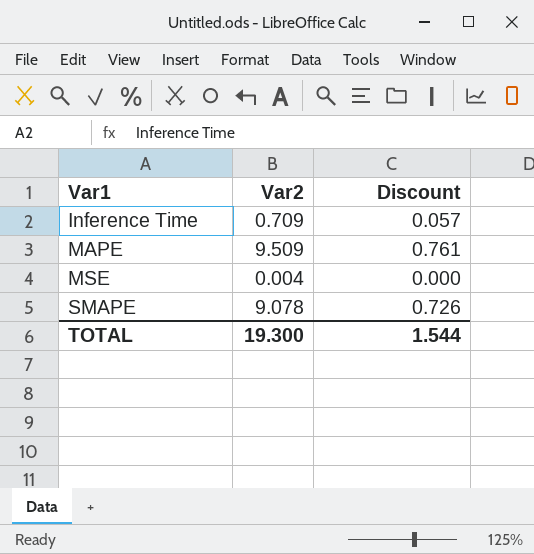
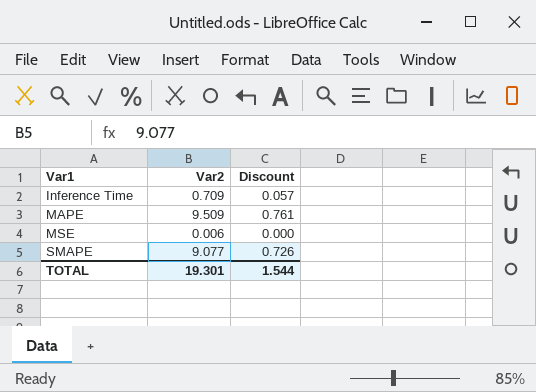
MSE | Var2: 0.004 -> 0.006
SMAPE | Var2: 9.078 -> 9.077
TOTAL | Var2: 19.300 -> 19.301

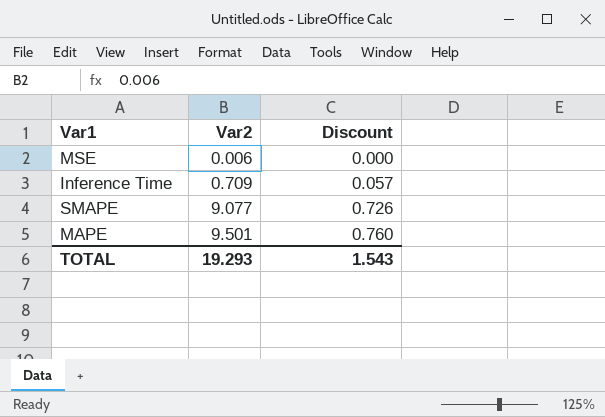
row order: Var1 ascending -> Var2 ascending
MAPE | Var2: 9.509 -> 9.501
MAPE | Discount: 0.761 -> 0.760
TOTAL | Var2: 19.301 -> 19.293
TOTAL | Discount: 1.544 -> 1.543

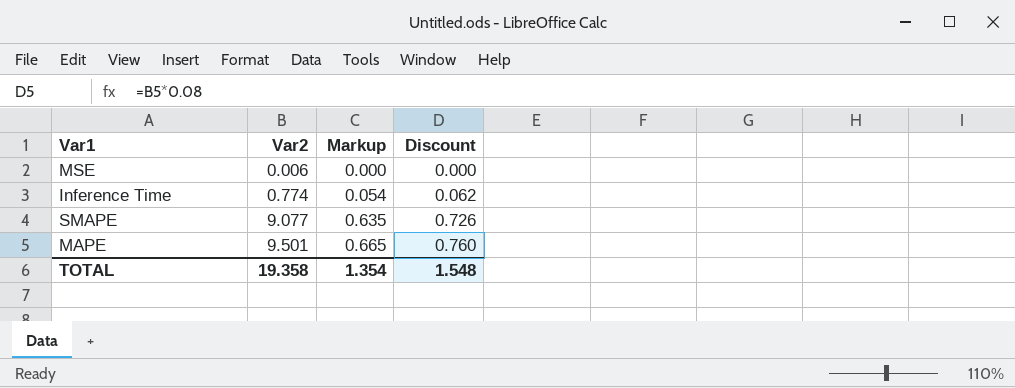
column Markup | formula: none -> [Var2] * 0.07
Inference Time | Var2: 0.709 -> 0.774
Inference Time | Discount: 0.057 -> 0.062
TOTAL | Var2: 19.293 -> 19.358
TOTAL | Discount: 1.543 -> 1.548

